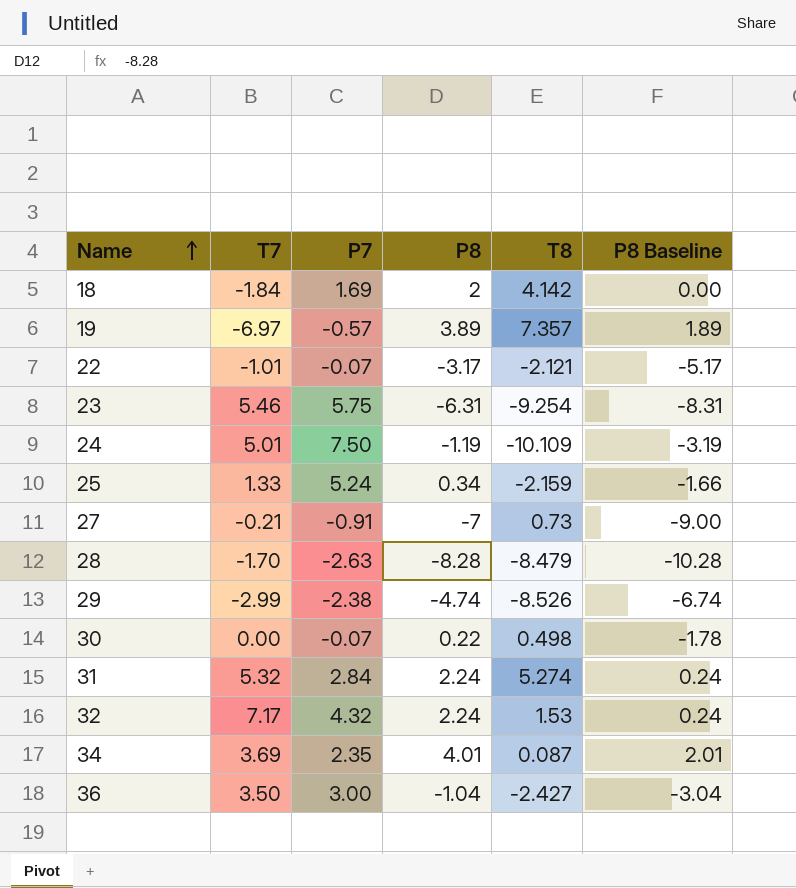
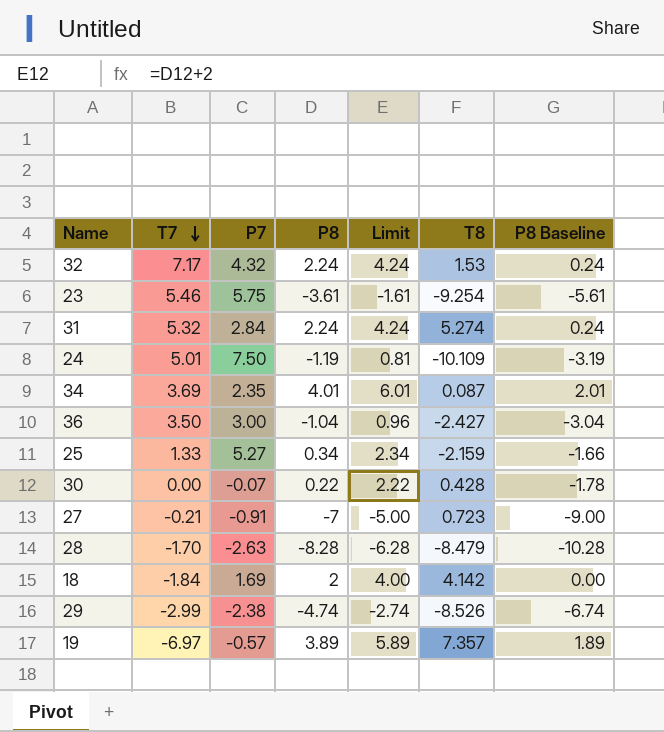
row order: Name ascending -> T7 descending
column Limit | formula: none -> [P8] + 2
row 22: -1.01 | -0.07 | -3.17 | -2.121 | -5.17 -> none
23 | P8: -6.31 -> -3.61
23 | P8 Baseline: -8.31 -> -5.61
25 | P7: 5.24 -> 5.27
30 | T8: 0.498 -> 0.428
27 | T8: 0.73 -> 0.723

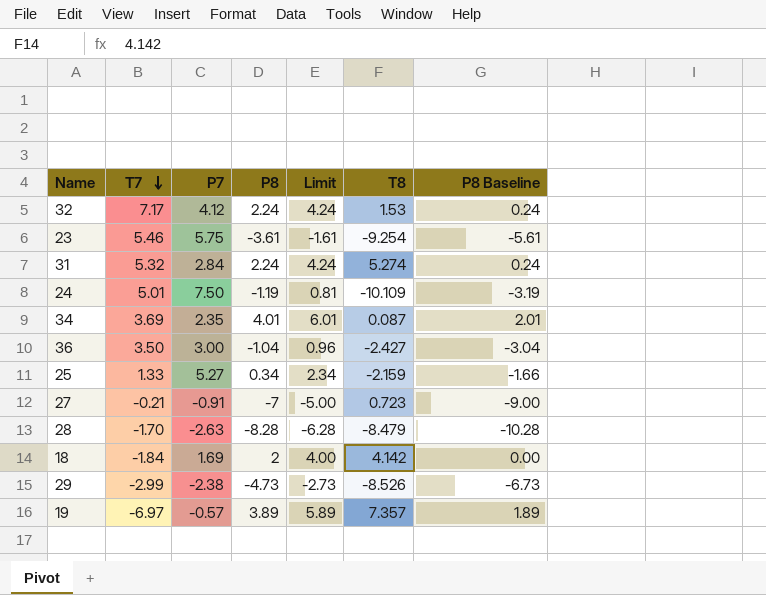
row 30: 0.00 | -0.07 | 0.22 | 2.22 | 0.428 | -1.78 -> none
32 | P7: 4.32 -> 4.12
29 | P8: -4.74 -> -4.73
29 | Limit: -2.74 -> -2.73
29 | P8 Baseline: -6.74 -> -6.73

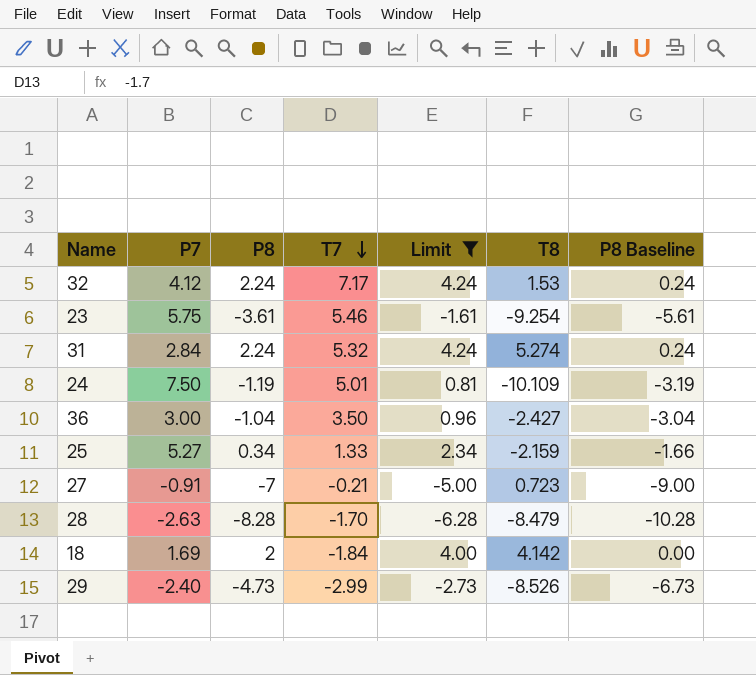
filter: none -> Limit <= 4.24
column T7 | position: 2 -> 4
29 | P7: -2.38 -> -2.40

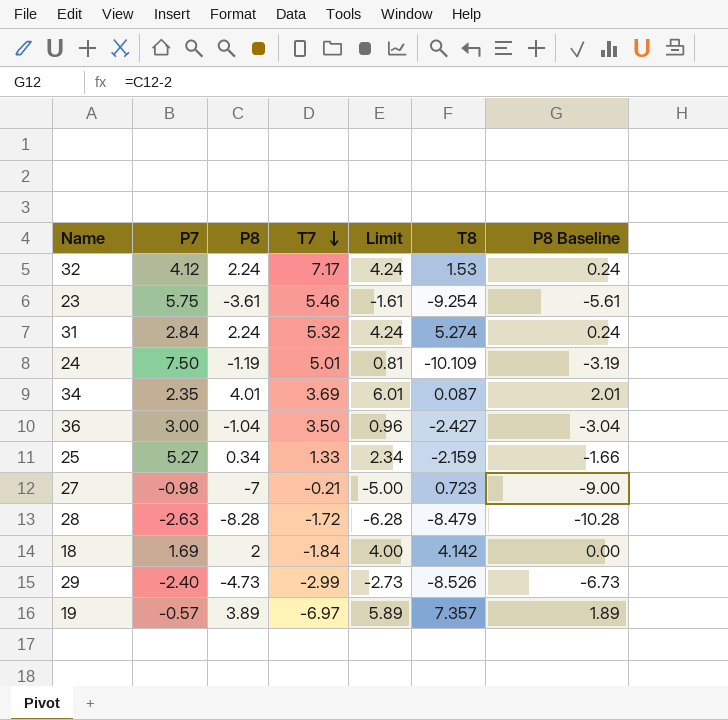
filter: Limit <= 4.24 -> none
27 | P7: -0.91 -> -0.98
28 | T7: -1.70 -> -1.72

